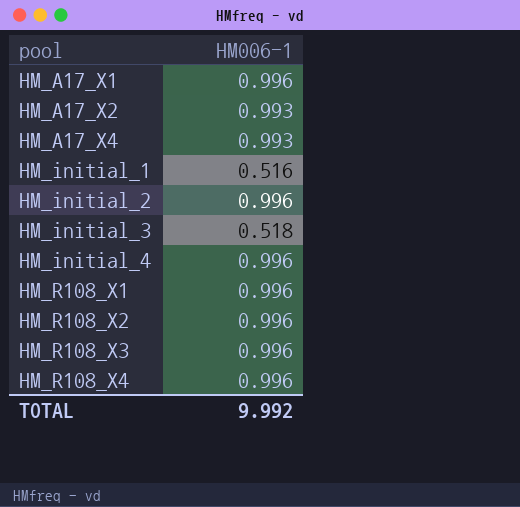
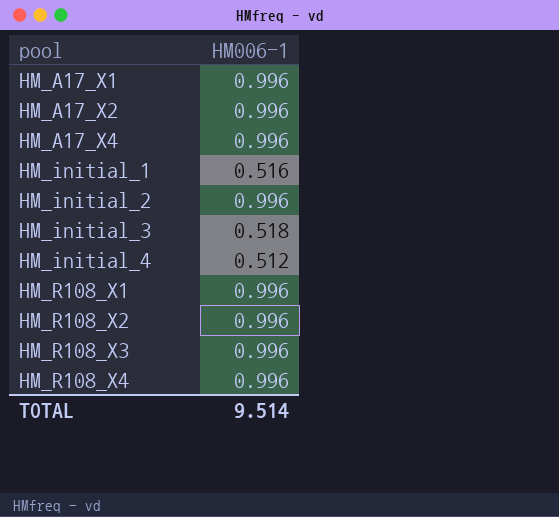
HM_A17_X2 | HM006-1: 0.993 -> 0.996
HM_A17_X4 | HM006-1: 0.993 -> 0.996
HM_initial_4 | HM006-1: 0.996 -> 0.512
TOTAL | HM006-1: 9.992 -> 9.514

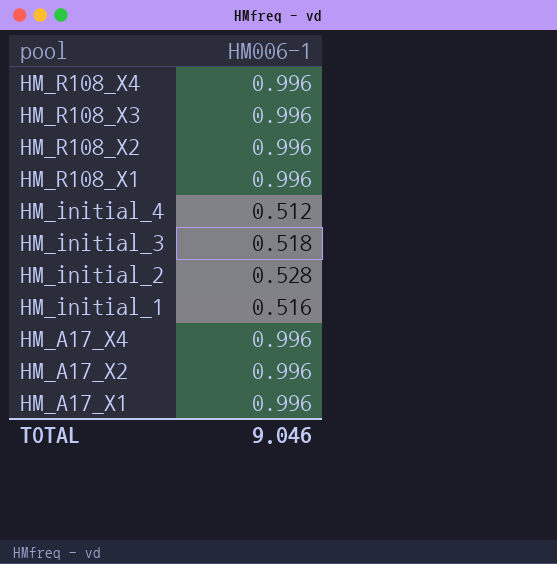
row order: pool ascending -> pool descending
HM_initial_2 | HM006-1: 0.996 -> 0.528
TOTAL | HM006-1: 9.514 -> 9.046

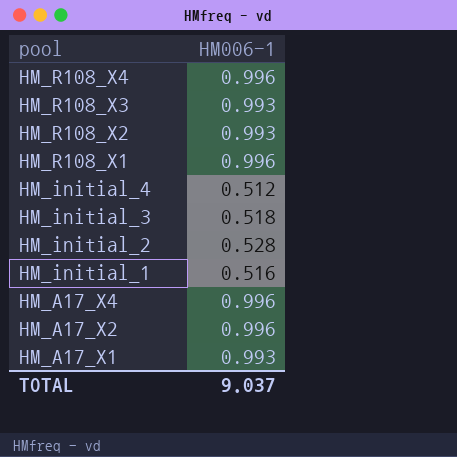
HM_R108_X3 | HM006-1: 0.996 -> 0.993
HM_R108_X2 | HM006-1: 0.996 -> 0.993
HM_A17_X1 | HM006-1: 0.996 -> 0.993
TOTAL | HM006-1: 9.046 -> 9.037

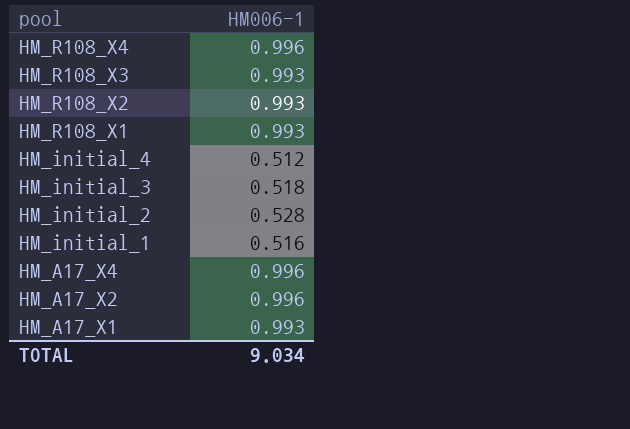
HM_R108_X1 | HM006-1: 0.996 -> 0.993
TOTAL | HM006-1: 9.037 -> 9.034

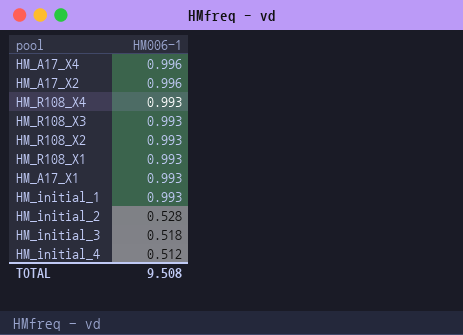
row order: pool descending -> HM006-1 descending
HM_R108_X4 | HM006-1: 0.996 -> 0.993
HM_initial_1 | HM006-1: 0.516 -> 0.993
TOTAL | HM006-1: 9.034 -> 9.508

